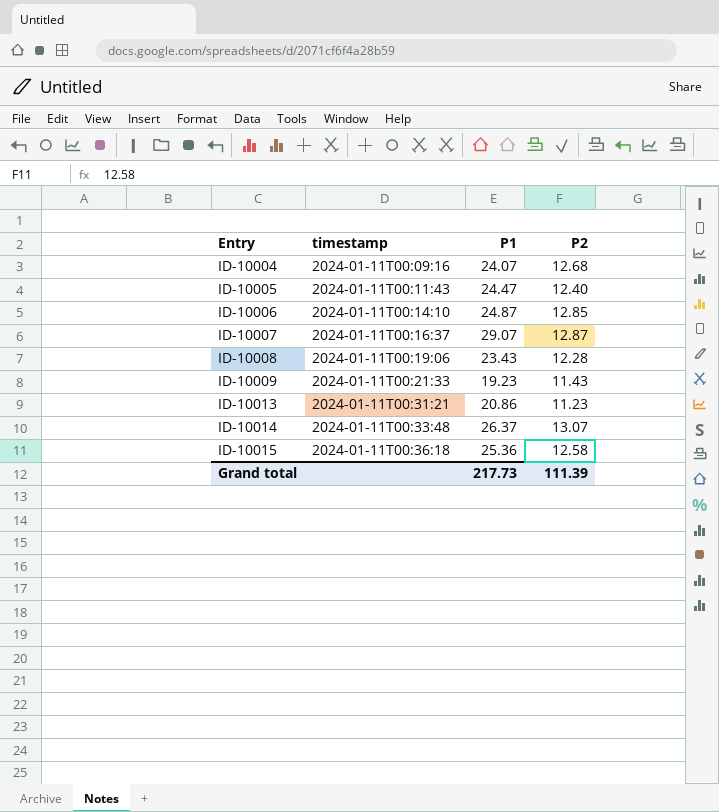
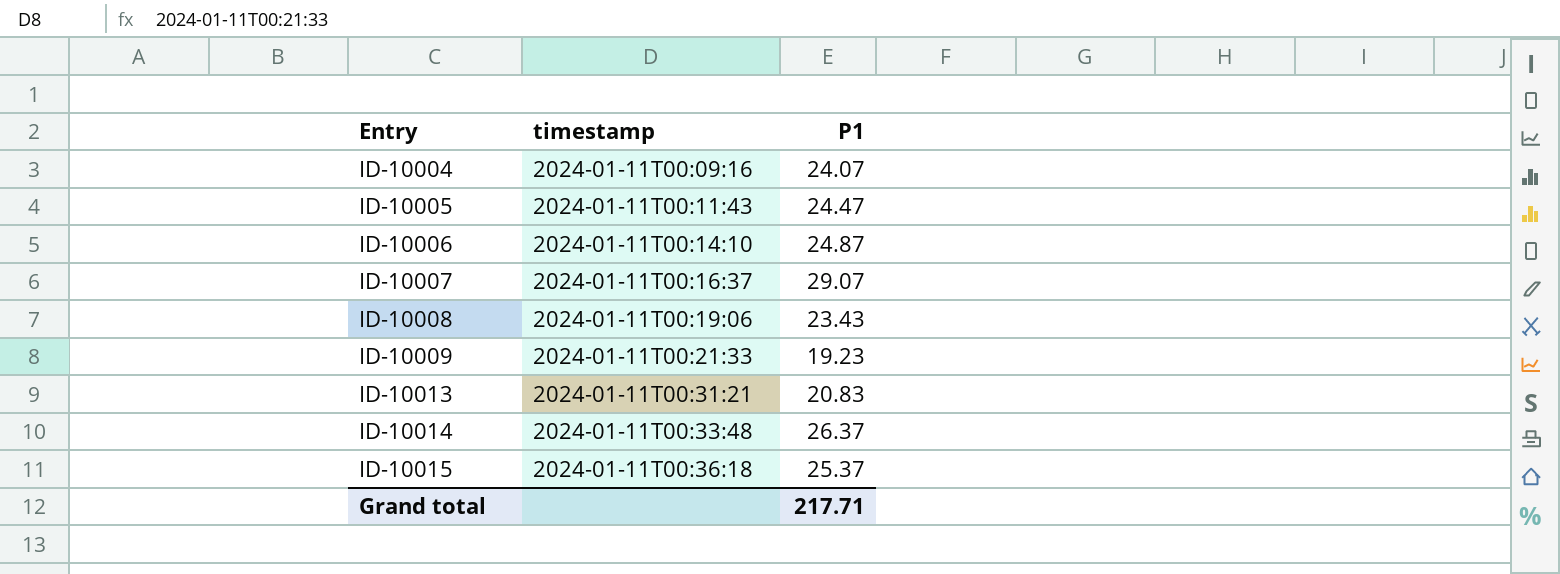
column P2 | position: 4 -> none
ID-10013 | P1: 20.86 -> 20.83
ID-10015 | P1: 25.36 -> 25.37
Grand total | P1: 217.73 -> 217.71

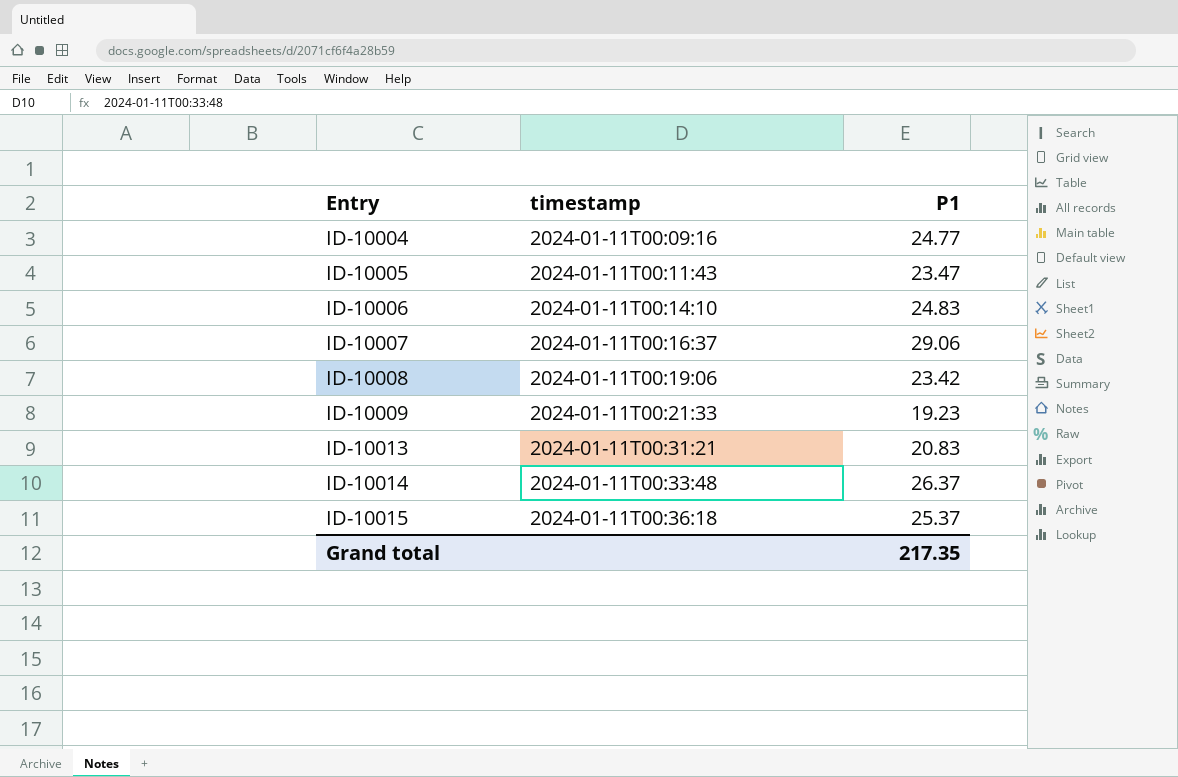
ID-10004 | P1: 24.07 -> 24.77
ID-10005 | P1: 24.47 -> 23.47
ID-10006 | P1: 24.87 -> 24.83
ID-10007 | P1: 29.07 -> 29.06
ID-10008 | P1: 23.43 -> 23.42
Grand total | P1: 217.71 -> 217.35

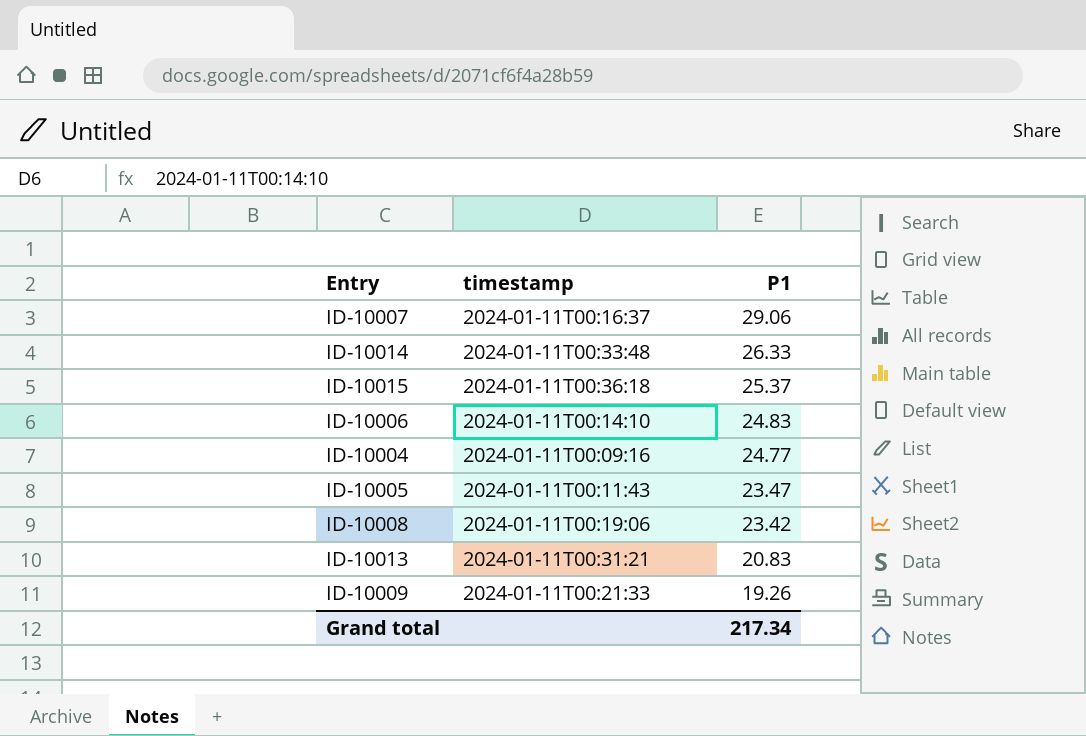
row order: Entry ascending -> P1 descending
ID-10014 | P1: 26.37 -> 26.33
ID-10009 | P1: 19.23 -> 19.26
Grand total | P1: 217.35 -> 217.34

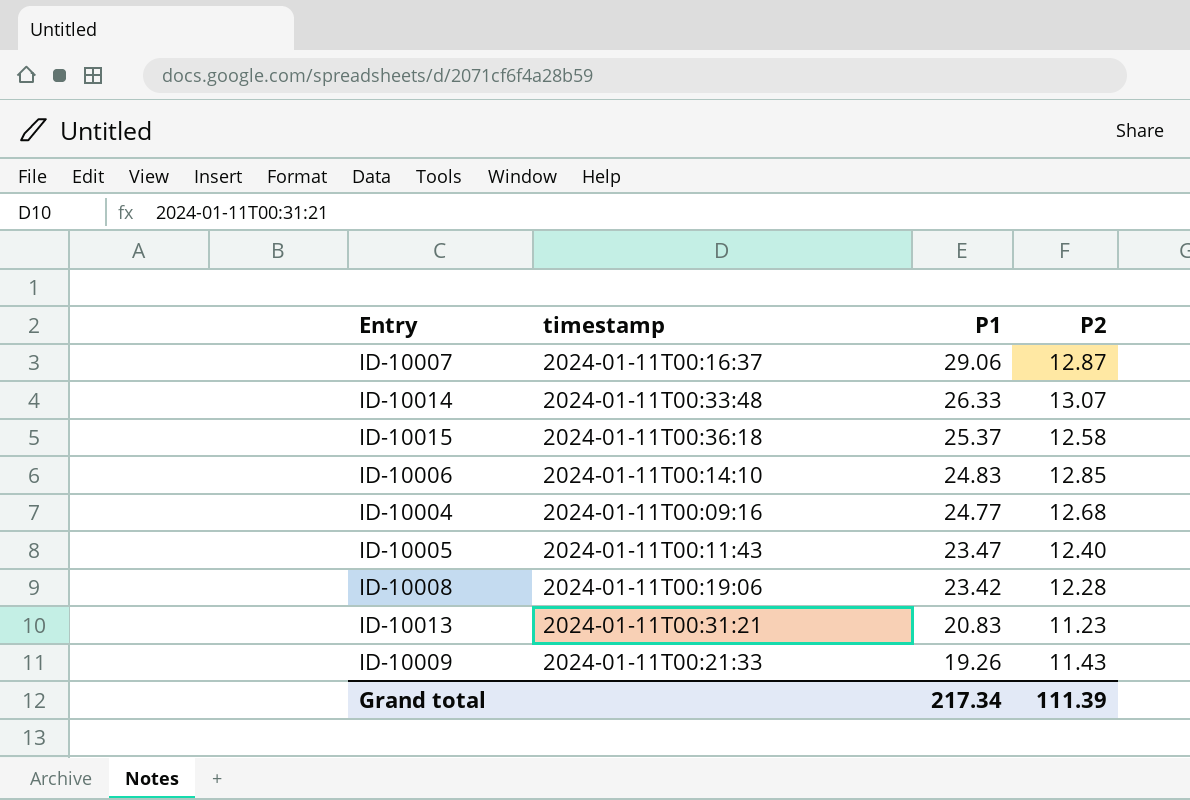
column P2 | position: none -> 4

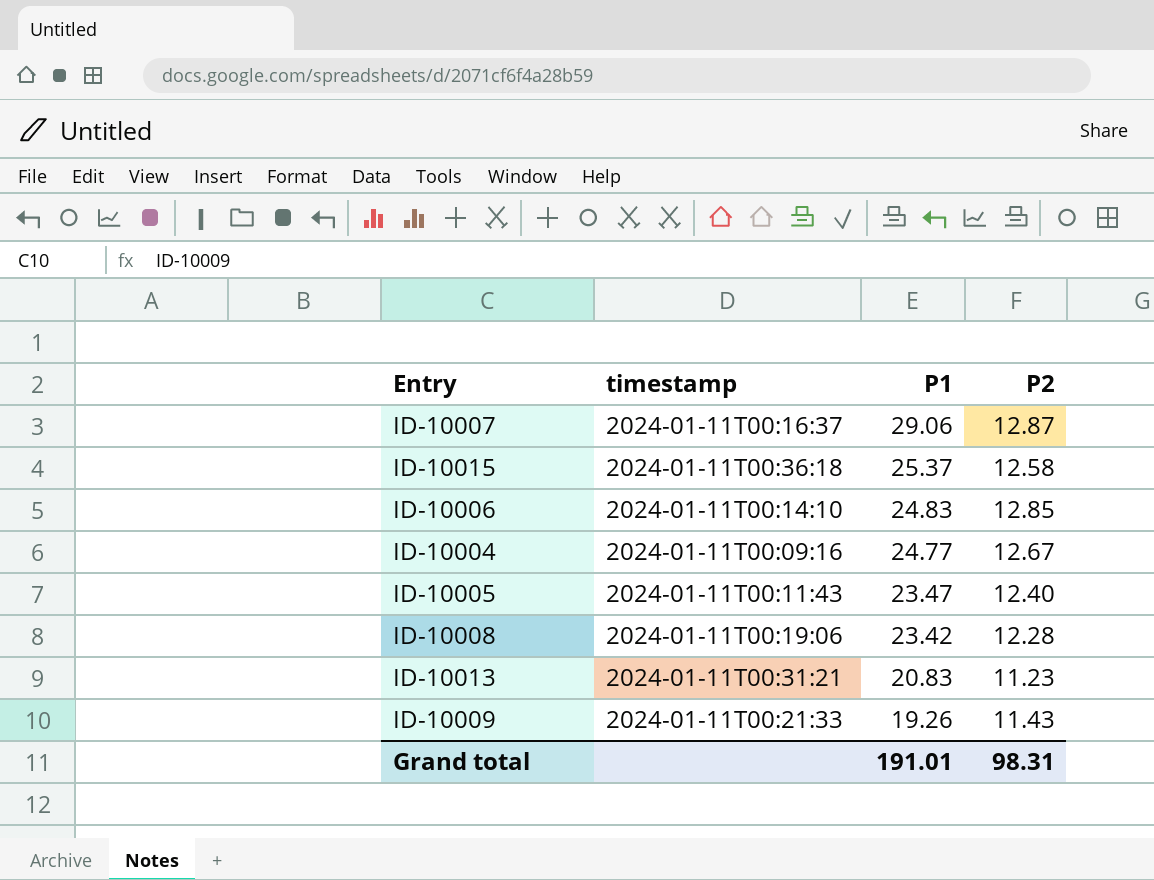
row ID-10014: 2024-01-11T00:33:48 | 26.33 | 13.07 -> none
ID-10004 | P2: 12.68 -> 12.67
Grand total | P1: 217.34 -> 191.01
Grand total | P2: 111.39 -> 98.31

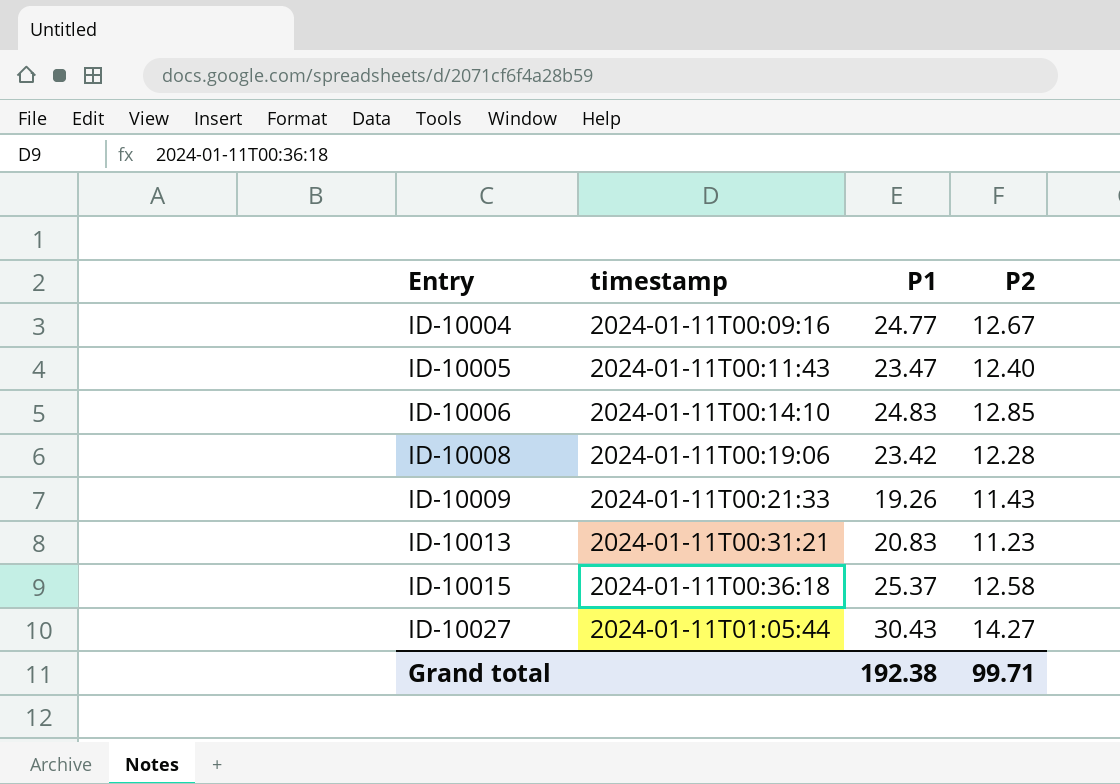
row order: P1 descending -> Entry ascending
row ID-10007: 2024-01-11T00:16:37 | 29.06 | 12.87 -> none
row ID-10027: none -> 2024-01-11T01:05:44 | 30.43 | 14.27
Grand total | P1: 191.01 -> 192.38
Grand total | P2: 98.31 -> 99.71

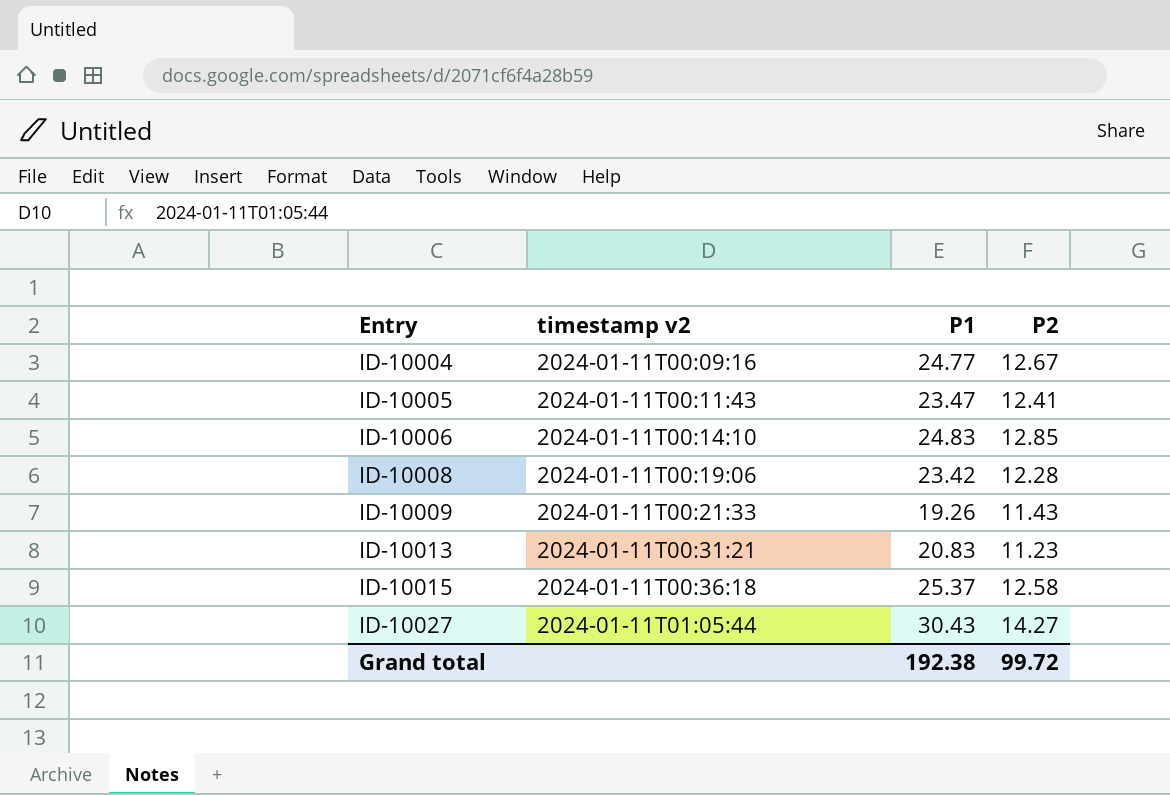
column name: timestamp -> timestamp v2
ID-10005 | P2: 12.40 -> 12.41
Grand total | P2: 99.71 -> 99.72

